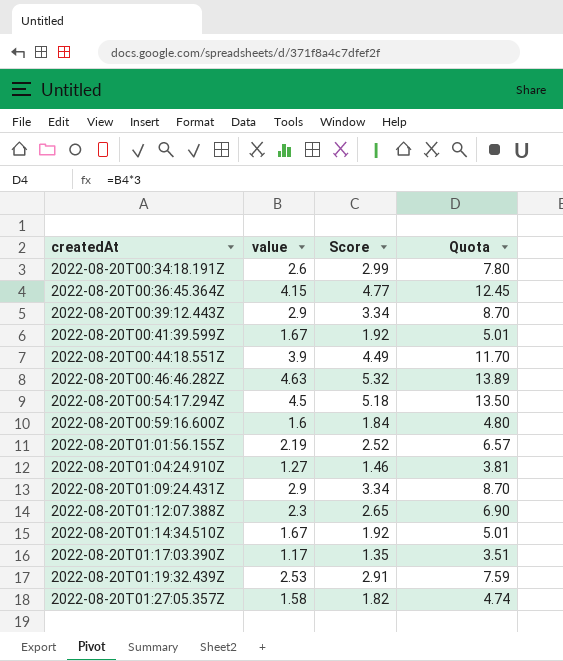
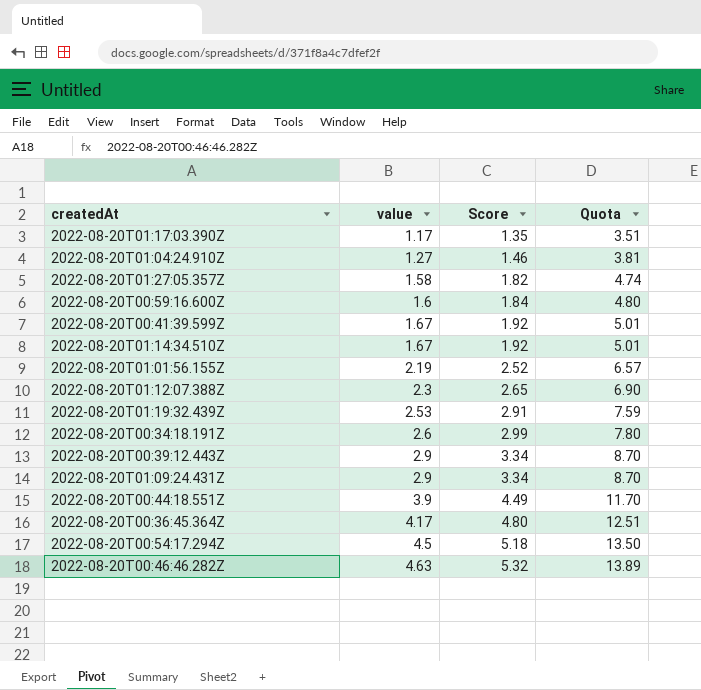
row order: createdAt ascending -> value ascending
2022-08-20T00:36:45.364Z | value: 4.15 -> 4.17
2022-08-20T00:36:45.364Z | Score: 4.77 -> 4.80
2022-08-20T00:36:45.364Z | Quota: 12.45 -> 12.51

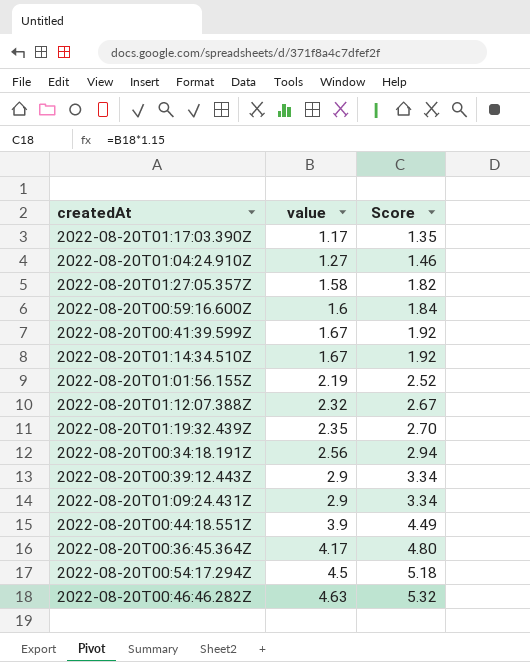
column Quota | formula: [value] * 3 -> none
2022-08-20T01:12:07.388Z | value: 2.3 -> 2.32
2022-08-20T01:12:07.388Z | Score: 2.65 -> 2.67
2022-08-20T01:19:32.439Z | value: 2.53 -> 2.35
2022-08-20T01:19:32.439Z | Score: 2.91 -> 2.70
2022-08-20T00:34:18.191Z | value: 2.6 -> 2.56
2022-08-20T00:34:18.191Z | Score: 2.99 -> 2.94

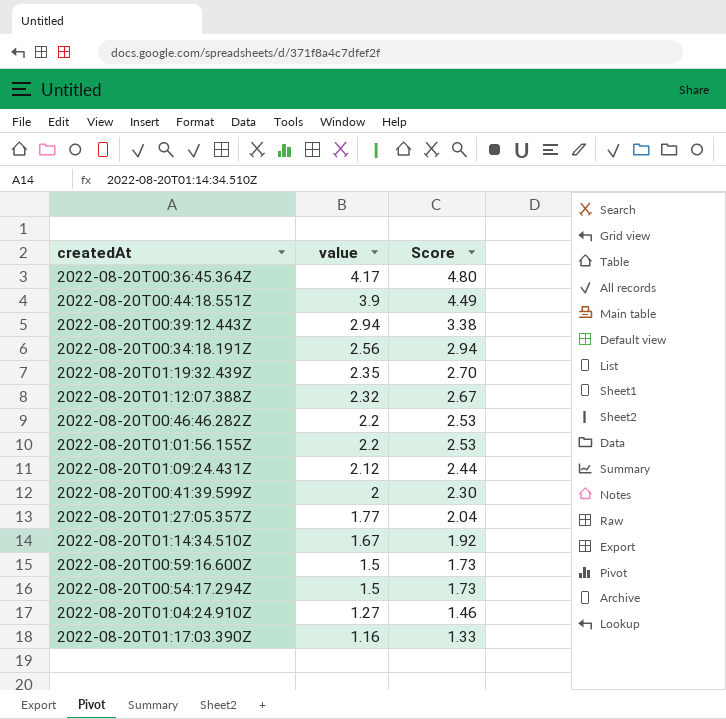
row order: value ascending -> value descending
2022-08-20T00:39:12.443Z | value: 2.9 -> 2.94
2022-08-20T00:39:12.443Z | Score: 3.34 -> 3.38
2022-08-20T00:46:46.282Z | value: 4.63 -> 2.2
2022-08-20T00:46:46.282Z | Score: 5.32 -> 2.53
2022-08-20T01:01:56.155Z | value: 2.19 -> 2.2
2022-08-20T01:01:56.155Z | Score: 2.52 -> 2.53
2022-08-20T01:09:24.431Z | value: 2.9 -> 2.12
2022-08-20T01:09:24.431Z | Score: 3.34 -> 2.44
2022-08-20T00:41:39.599Z | value: 1.67 -> 2
2022-08-20T00:41:39.599Z | Score: 1.92 -> 2.30
2022-08-20T01:27:05.357Z | value: 1.58 -> 1.77
2022-08-20T01:27:05.357Z | Score: 1.82 -> 2.04
2022-08-20T00:59:16.600Z | value: 1.6 -> 1.5
2022-08-20T00:59:16.600Z | Score: 1.84 -> 1.73
2022-08-20T00:54:17.294Z | value: 4.5 -> 1.5
2022-08-20T00:54:17.294Z | Score: 5.18 -> 1.73
2022-08-20T01:17:03.390Z | value: 1.17 -> 1.16
2022-08-20T01:17:03.390Z | Score: 1.35 -> 1.33

